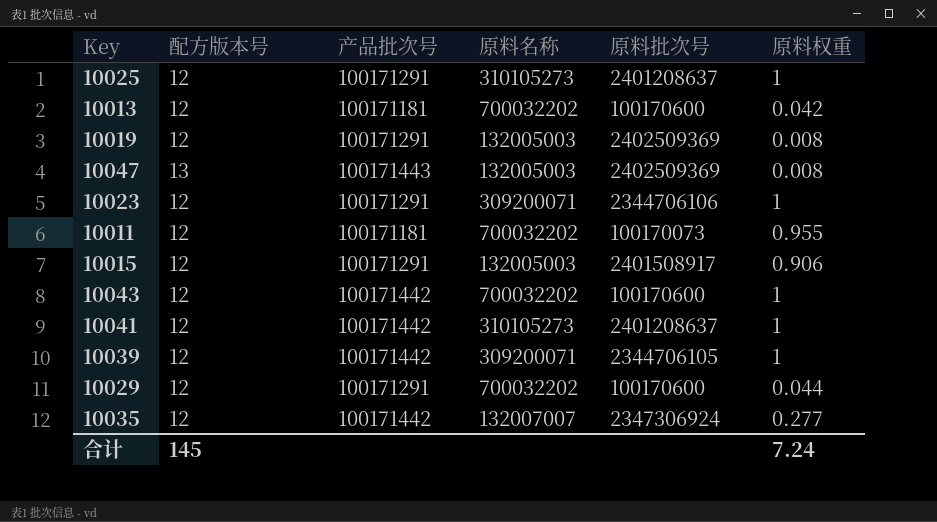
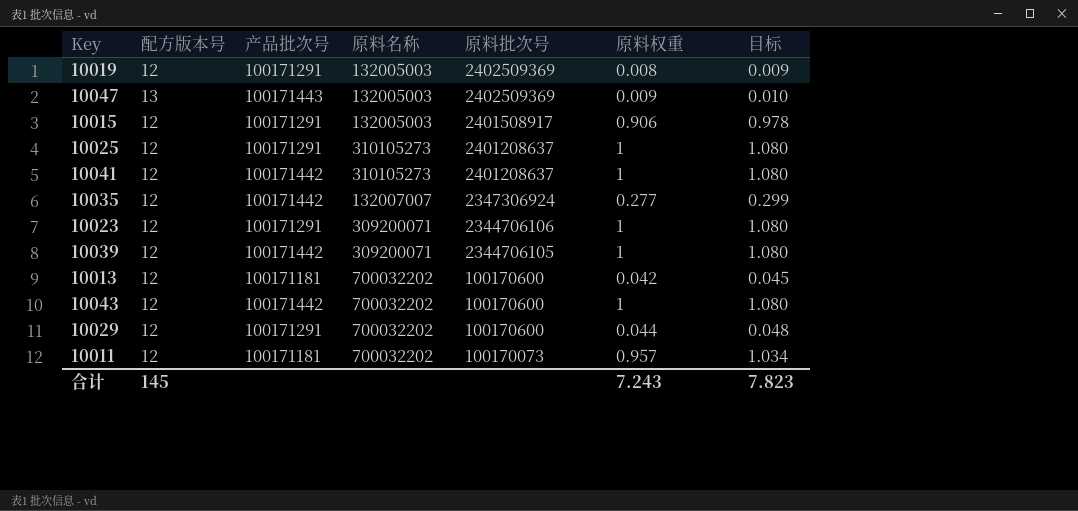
row order: none -> 原料批次号 descending
column 目标 | formula: none -> [原料权重] * 1.08
10047 | 原料权重: 0.008 -> 0.009
10011 | 原料权重: 0.955 -> 0.957
合计 | 原料权重: 7.24 -> 7.243

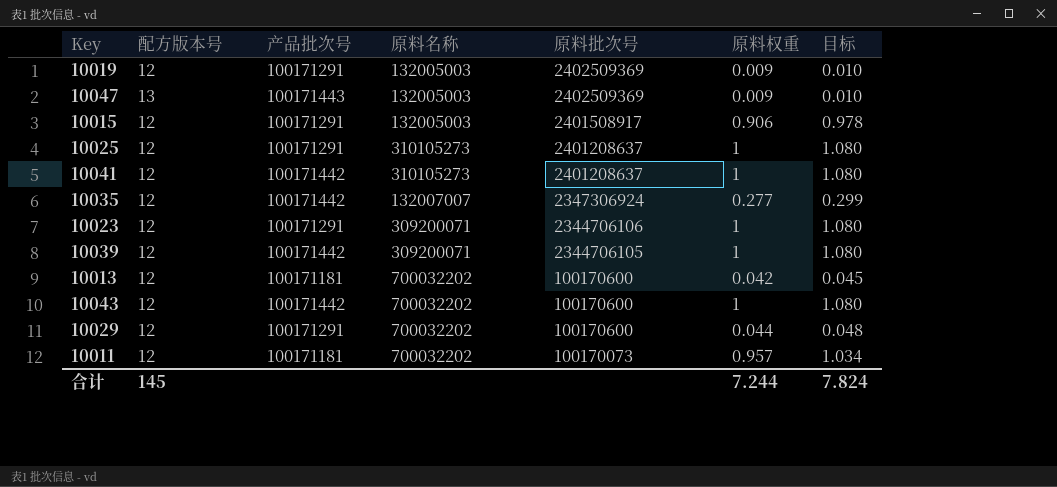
10019 | 原料权重: 0.008 -> 0.009
10019 | 目标: 0.009 -> 0.010
合计 | 原料权重: 7.243 -> 7.244
合计 | 目标: 7.823 -> 7.824

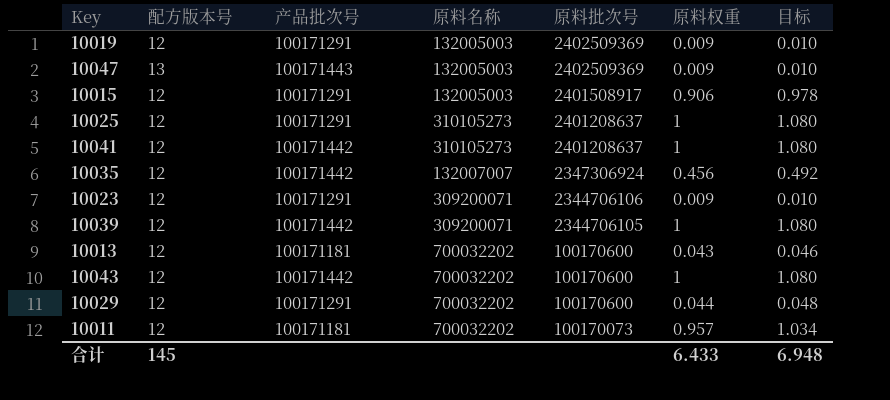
10035 | 原料权重: 0.277 -> 0.456
10035 | 目标: 0.299 -> 0.492
10023 | 原料权重: 1 -> 0.009
10023 | 目标: 1.080 -> 0.010
10013 | 原料权重: 0.042 -> 0.043
10013 | 目标: 0.045 -> 0.046
合计 | 原料权重: 7.244 -> 6.433
合计 | 目标: 7.824 -> 6.948

